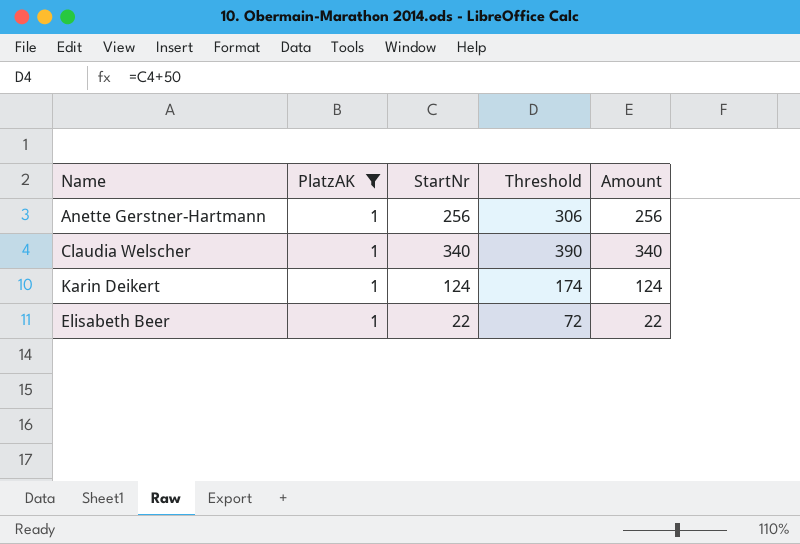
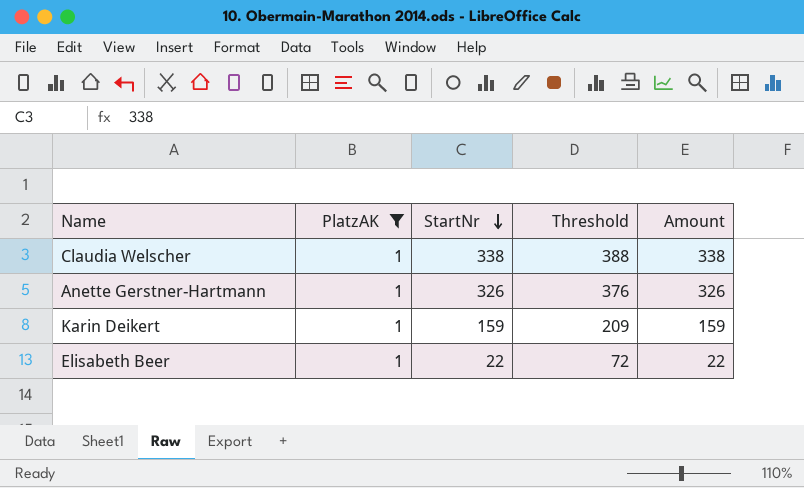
row order: none -> StartNr descending
Claudia Welscher | StartNr: 340 -> 338
Claudia Welscher | Threshold: 390 -> 388
Claudia Welscher | Amount: 340 -> 338
Anette Gerstner-Hartmann | StartNr: 256 -> 326
Anette Gerstner-Hartmann | Threshold: 306 -> 376
Anette Gerstner-Hartmann | Amount: 256 -> 326
Karin Deikert | StartNr: 124 -> 159
Karin Deikert | Threshold: 174 -> 209
Karin Deikert | Amount: 124 -> 159

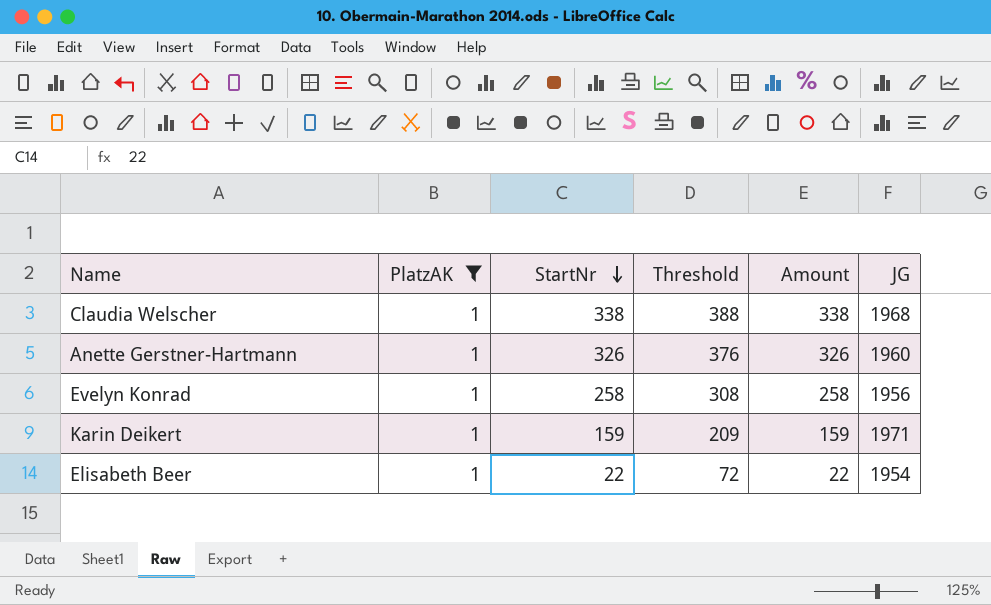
column JG | position: none -> 6
row Evelyn Konrad: none -> 1 | 258 | 308 | 258 | 1956

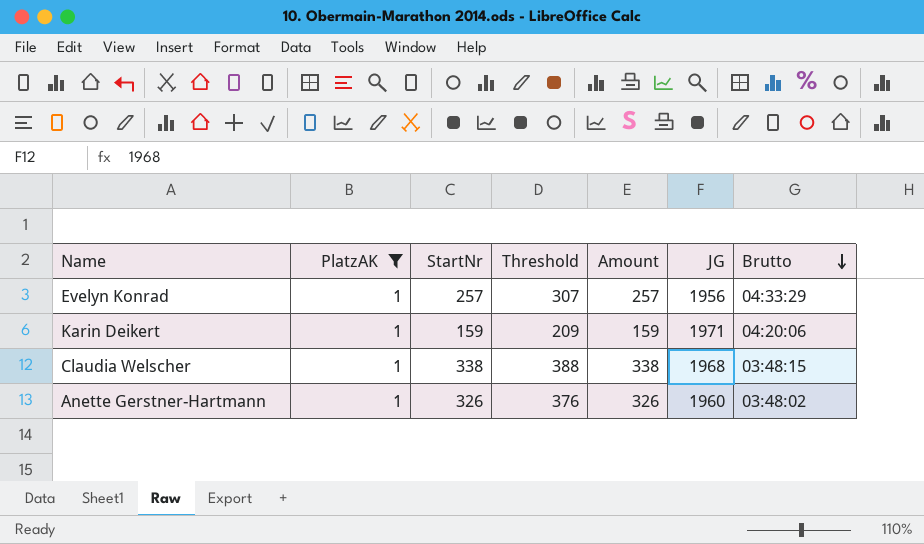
row order: StartNr descending -> Brutto descending
column Brutto | position: none -> 7
row Elisabeth Beer: 1 | 22 | 72 | 22 | 1954 -> none
Evelyn Konrad | StartNr: 258 -> 257
Evelyn Konrad | Threshold: 308 -> 307
Evelyn Konrad | Amount: 258 -> 257

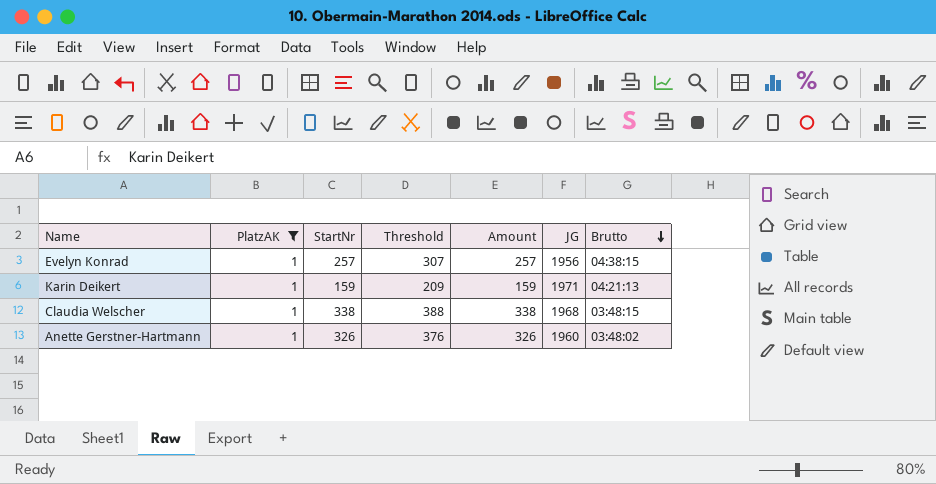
Evelyn Konrad | Brutto: 04:33:29 -> 04:38:15
Karin Deikert | Brutto: 04:20:06 -> 04:21:13

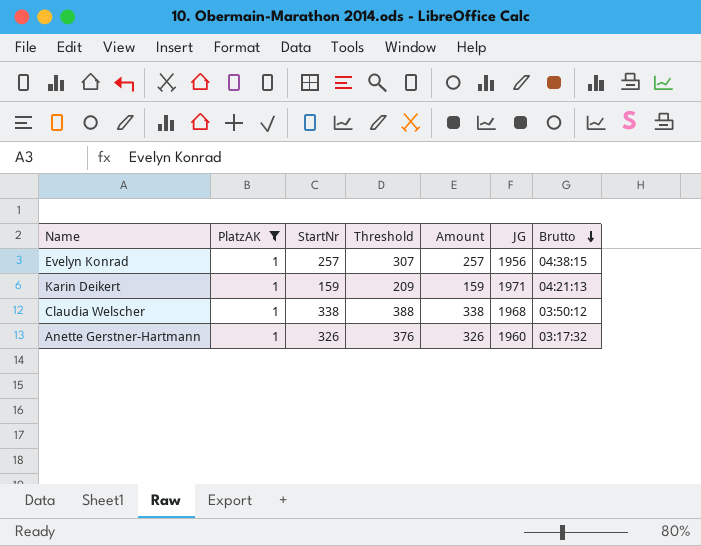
Claudia Welscher | Brutto: 03:48:15 -> 03:50:12
Anette Gerstner-Hartmann | Brutto: 03:48:02 -> 03:17:32

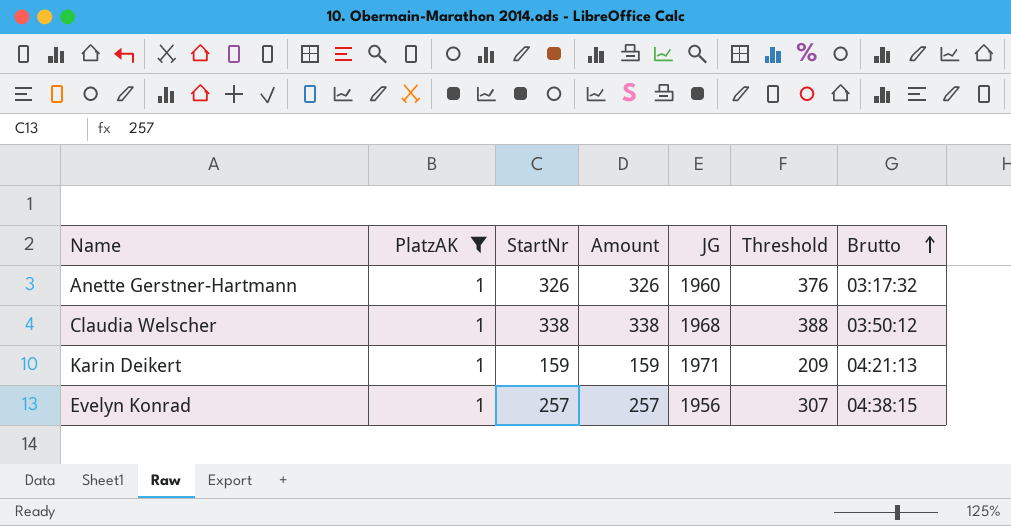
row order: Brutto descending -> Brutto ascending
column Threshold | position: 4 -> 6

